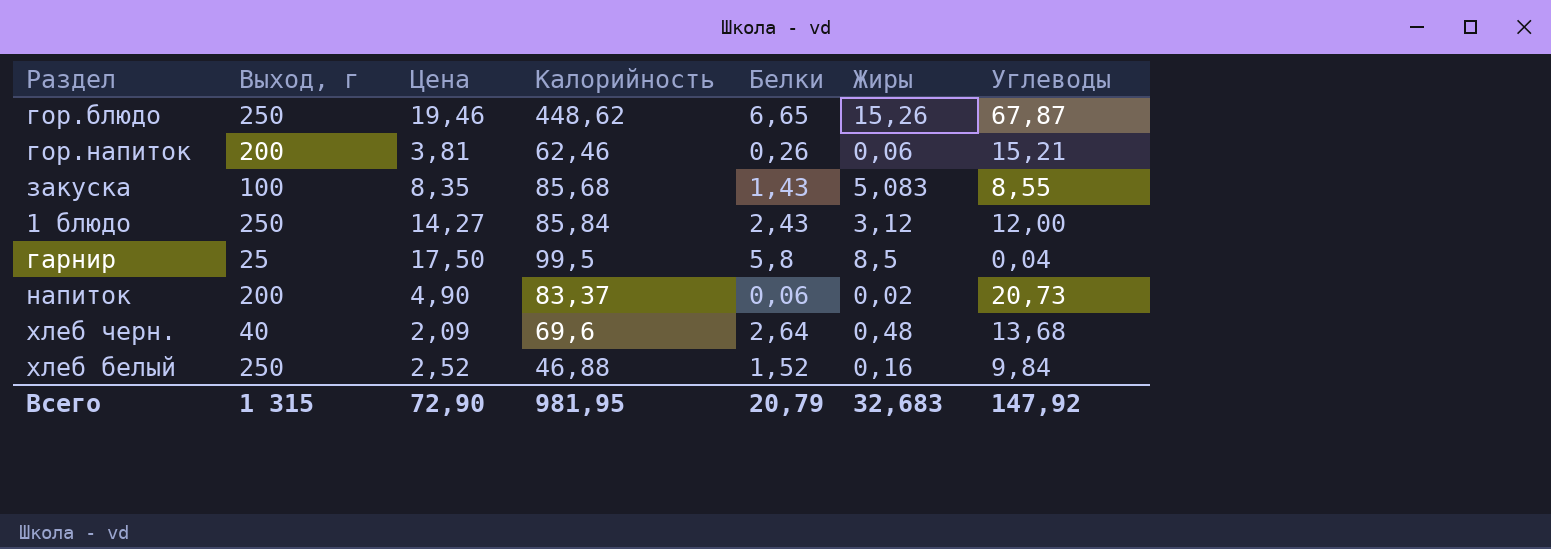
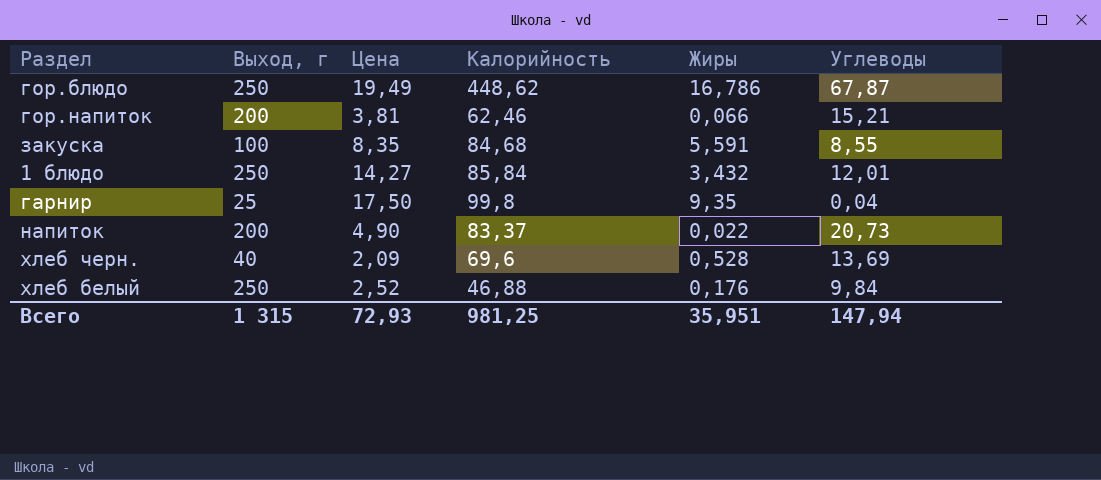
column Белки | position: 5 -> none
гор.блюдо | Цена: 19,46 -> 19,49
гор.блюдо | Жиры: 15,26 -> 16,786
гор.напиток | Жиры: 0,06 -> 0,066
закуска | Калорийность: 85,68 -> 84,68
закуска | Жиры: 5,083 -> 5,591
1 блюдо | Жиры: 3,12 -> 3,432
1 блюдо | Углеводы: 12,00 -> 12,01
гарнир | Калорийность: 99,5 -> 99,8
гарнир | Жиры: 8,5 -> 9,35
напиток | Жиры: 0,02 -> 0,022
хлеб черн. | Жиры: 0,48 -> 0,528
хлеб черн. | Углеводы: 13,68 -> 13,69
хлеб белый | Жиры: 0,16 -> 0,176
Всего | Цена: 72,90 -> 72,93
Всего | Калорийность: 981,95 -> 981,25
Всего | Жиры: 32,683 -> 35,951
Всего | Углеводы: 147,92 -> 147,94

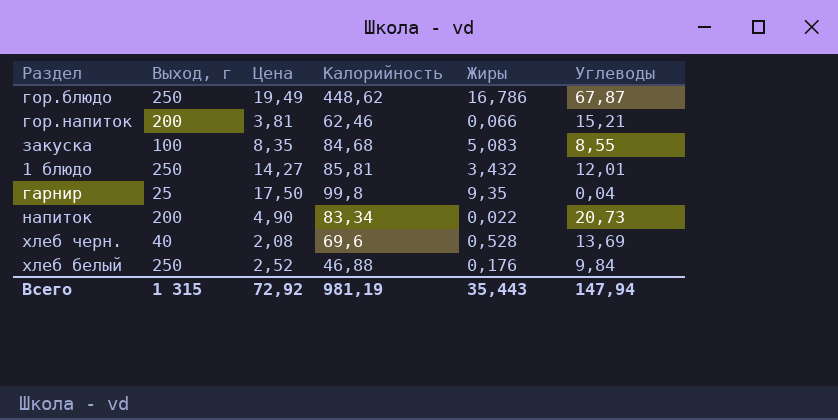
закуска | Жиры: 5,591 -> 5,083
1 блюдо | Калорийность: 85,84 -> 85,81
напиток | Калорийность: 83,37 -> 83,34
хлеб черн. | Цена: 2,09 -> 2,08
Всего | Цена: 72,93 -> 72,92
Всего | Калорийность: 981,25 -> 981,19
Всего | Жиры: 35,951 -> 35,443

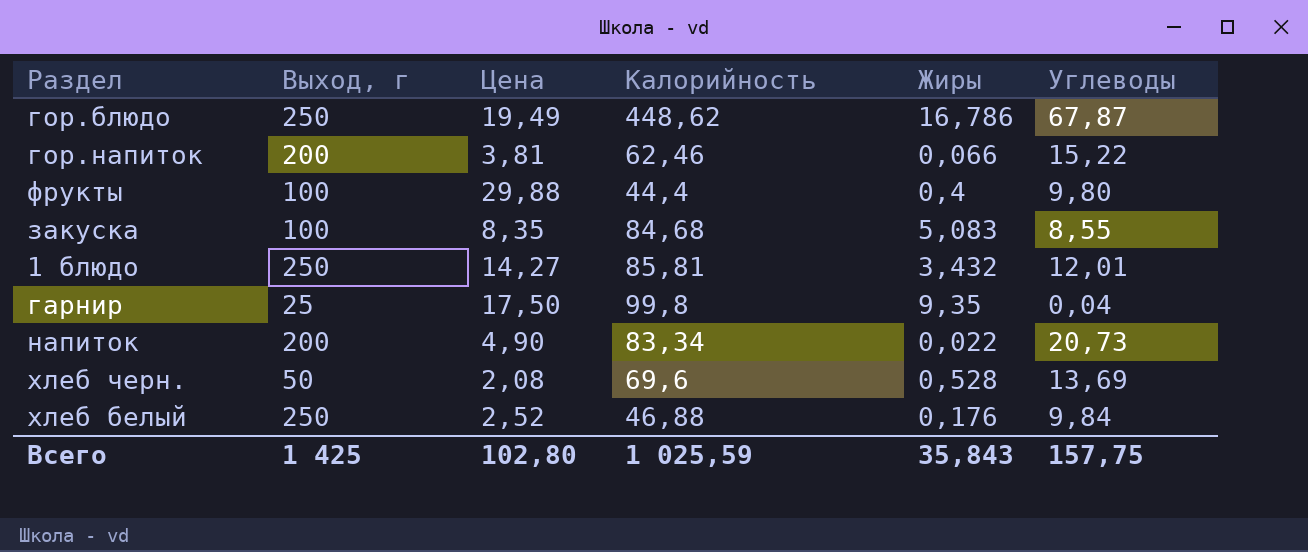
гор.напиток | Углеводы: 15,21 -> 15,22
row фрукты: none -> 100 | 29,88 | 44,4 | 0,4 | 9,80
хлеб черн. | Выход, г: 40 -> 50
Всего | Выход, г: 1 315 -> 1 425
Всего | Цена: 72,92 -> 102,80
Всего | Калорийность: 981,19 -> 1 025,59
Всего | Жиры: 35,443 -> 35,843
Всего | Углеводы: 147,94 -> 157,75

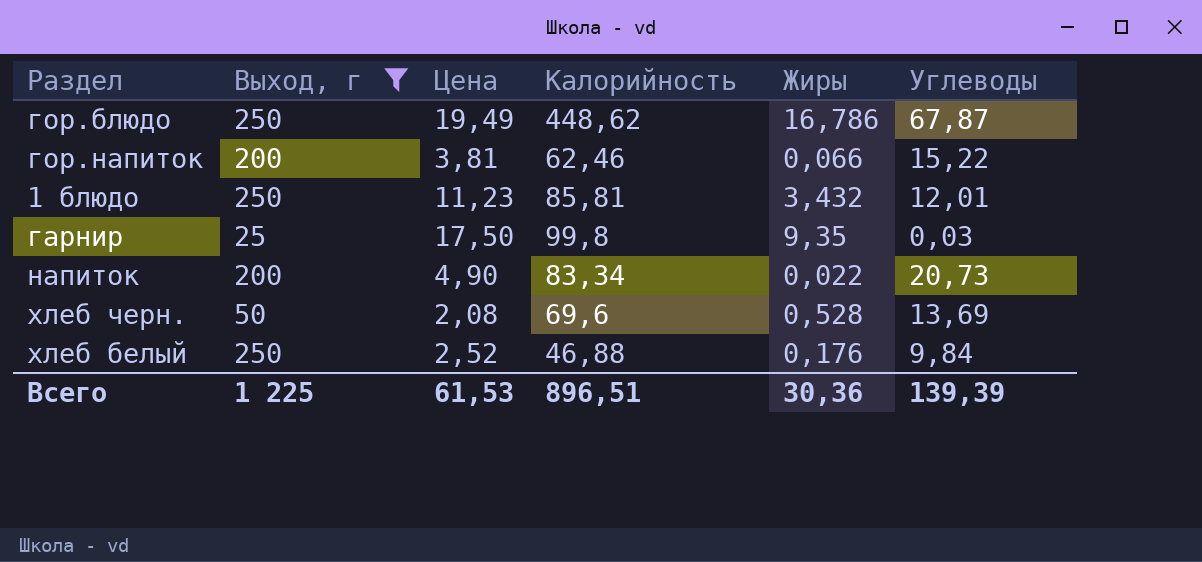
filter: none -> Выход, г != 100
1 блюдо | Цена: 14,27 -> 11,23
гарнир | Углеводы: 0,04 -> 0,03
Всего | Выход, г: 1 425 -> 1 225
Всего | Цена: 102,80 -> 61,53
Всего | Калорийность: 1 025,59 -> 896,51
Всего | Жиры: 35,843 -> 30,36
Всего | Углеводы: 157,75 -> 139,39

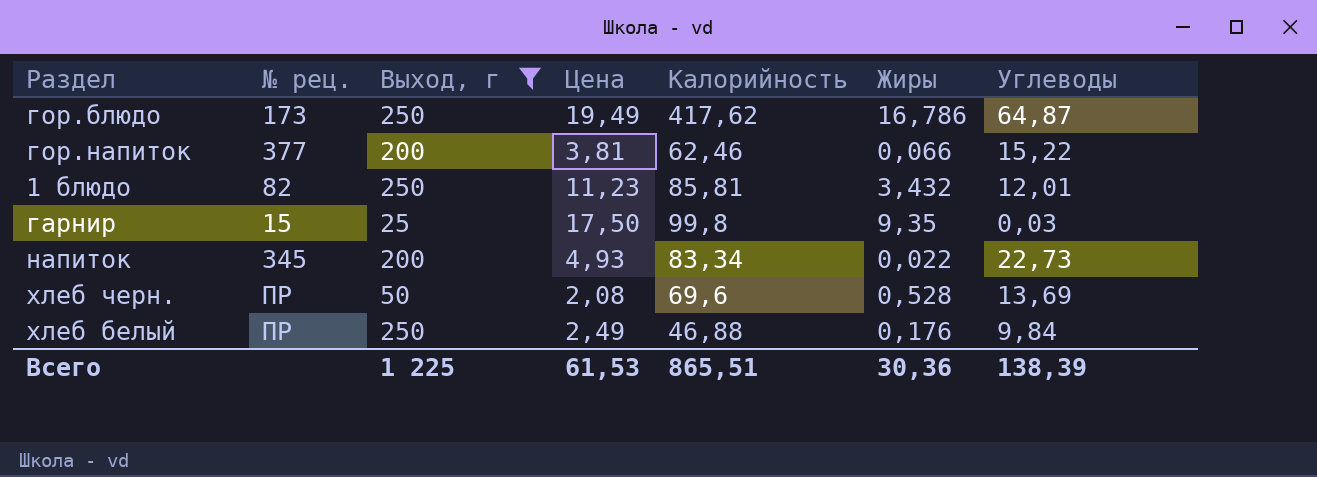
column № рец. | position: none -> 2
гор.блюдо | Калорийность: 448,62 -> 417,62
гор.блюдо | Углеводы: 67,87 -> 64,87
напиток | Цена: 4,90 -> 4,93
напиток | Углеводы: 20,73 -> 22,73
хлеб белый | Цена: 2,52 -> 2,49
Всего | Калорийность: 896,51 -> 865,51
Всего | Углеводы: 139,39 -> 138,39

